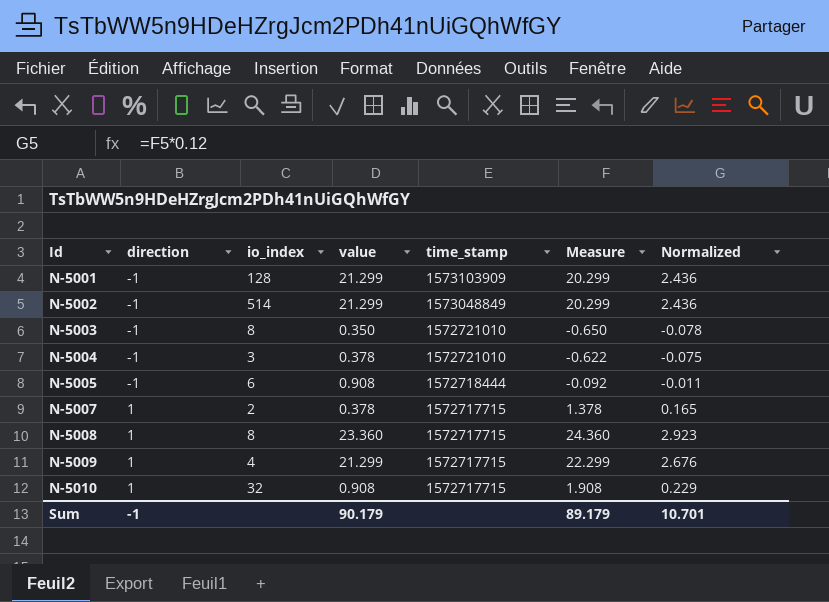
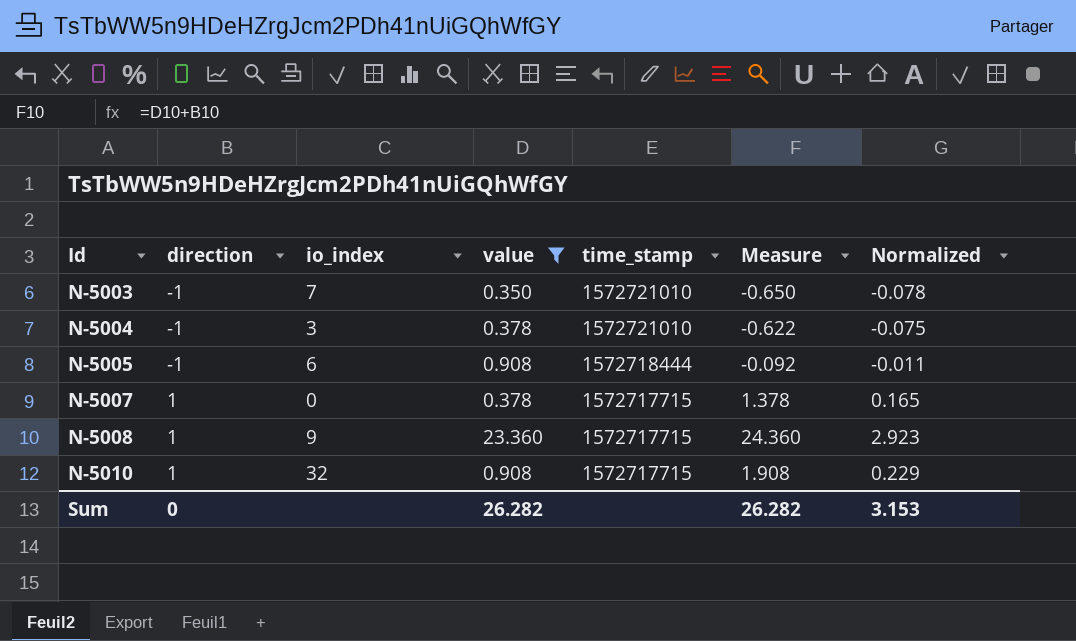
filter: none -> value != 21.299
N-5003 | io_index: 8 -> 7
N-5007 | io_index: 2 -> 0
N-5008 | io_index: 8 -> 9
Sum | direction: -1 -> 0
Sum | value: 90.179 -> 26.282
Sum | Measure: 89.179 -> 26.282
Sum | Normalized: 10.701 -> 3.153

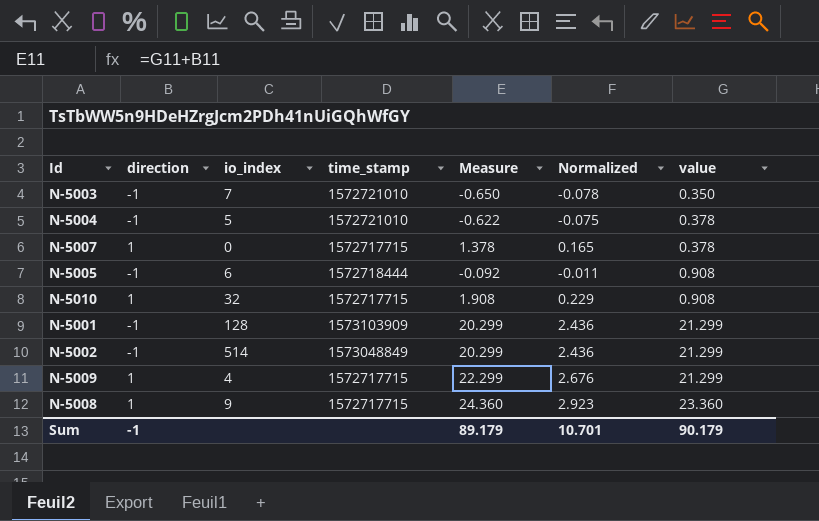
filter: value != 21.299 -> none
row order: Id ascending -> value ascending
column value | position: 4 -> 7
N-5004 | io_index: 3 -> 5
Sum | direction: 0 -> -1
Sum | Measure: 26.282 -> 89.179
Sum | Normalized: 3.153 -> 10.701
Sum | value: 26.282 -> 90.179

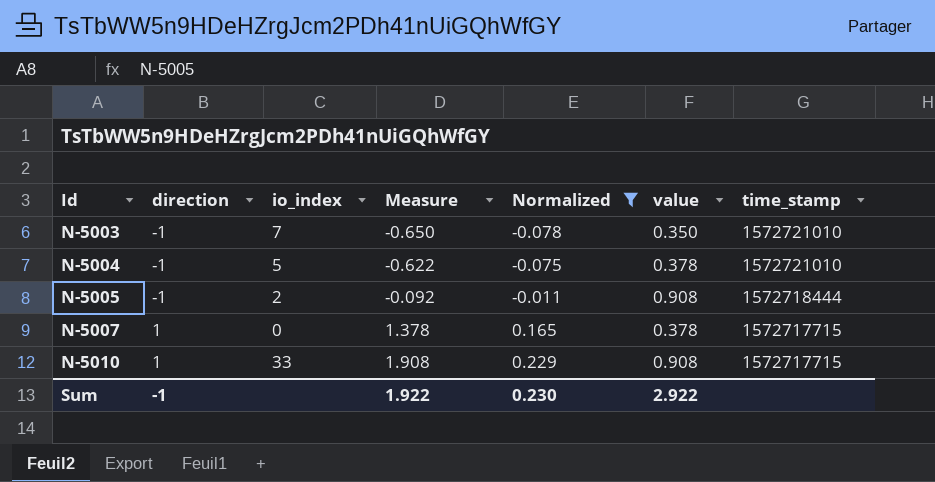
filter: none -> Normalized <= 0.229
row order: value ascending -> Id ascending
column time_stamp | position: 4 -> 7
N-5005 | io_index: 6 -> 2
N-5010 | io_index: 32 -> 33
Sum | Measure: 89.179 -> 1.922
Sum | Normalized: 10.701 -> 0.230
Sum | value: 90.179 -> 2.922

